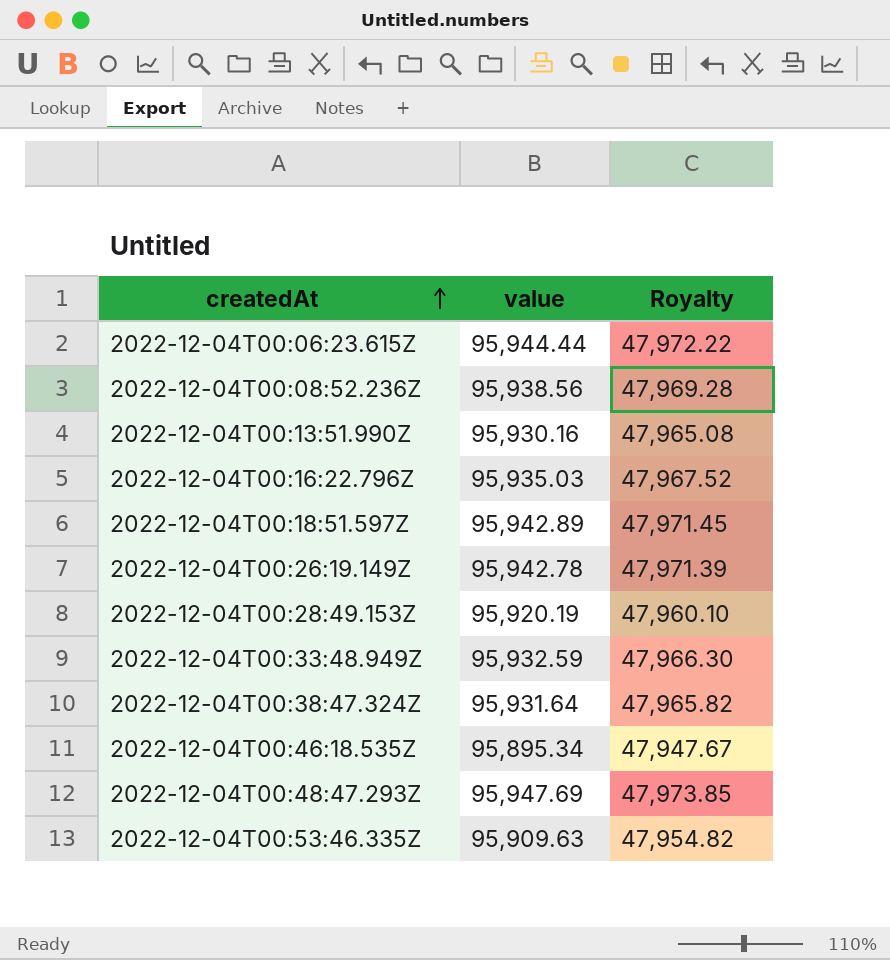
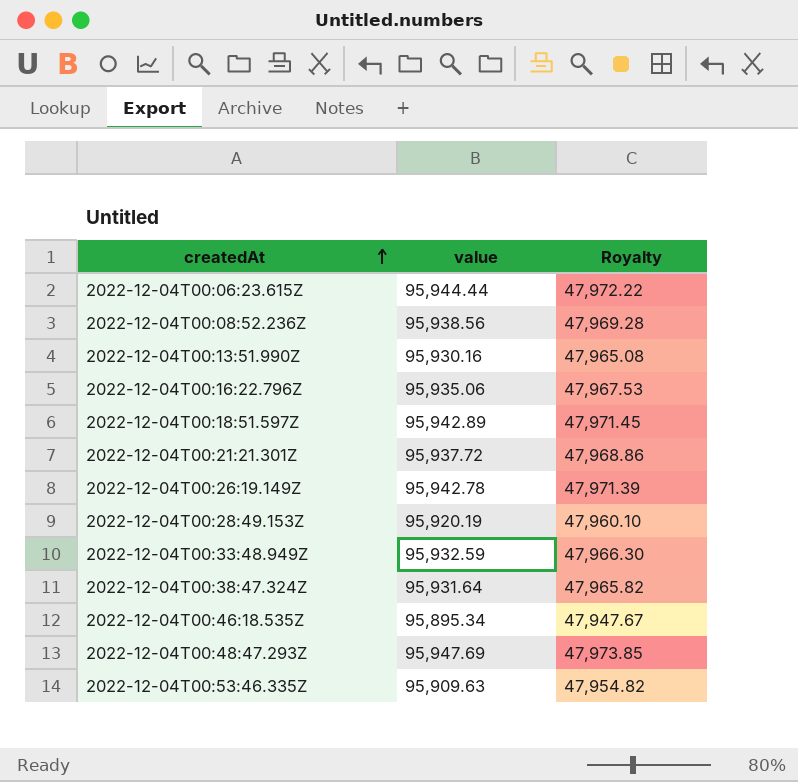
2022-12-04T00:16:22.796Z | value: 95,935.03 -> 95,935.06
2022-12-04T00:16:22.796Z | Royalty: 47,967.52 -> 47,967.53
row 2022-12-04T00:21:21.301Z: none -> 95,937.72 | 47,968.86

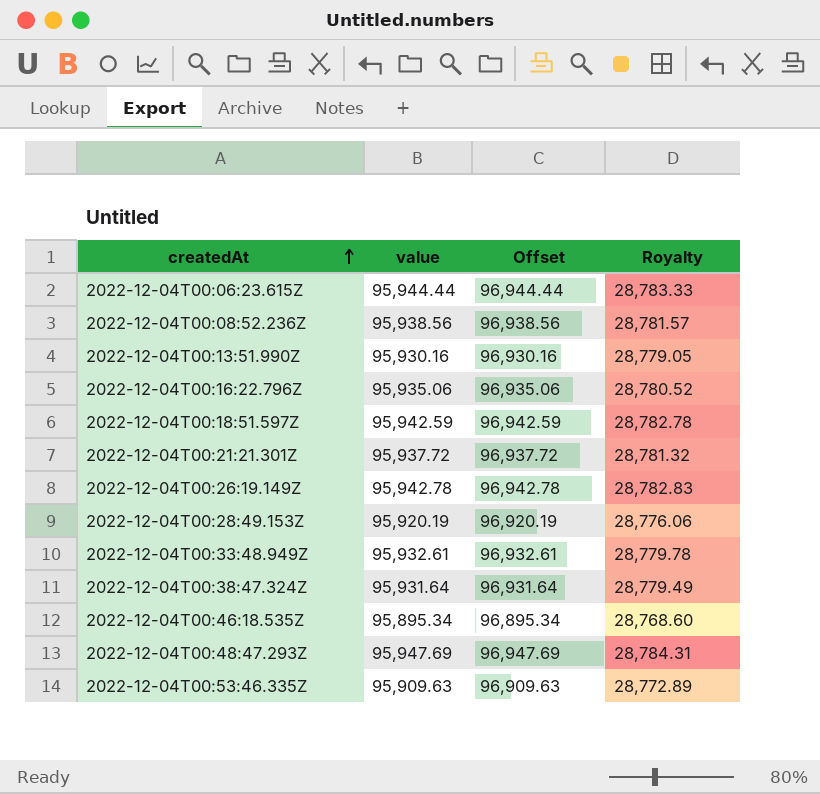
column Offset | formula: none -> [value] + 1000
column Royalty | formula: [value] * 0.5 -> [value] * 0.3
2022-12-04T00:18:51.597Z | value: 95,942.89 -> 95,942.59
2022-12-04T00:33:48.949Z | value: 95,932.59 -> 95,932.61

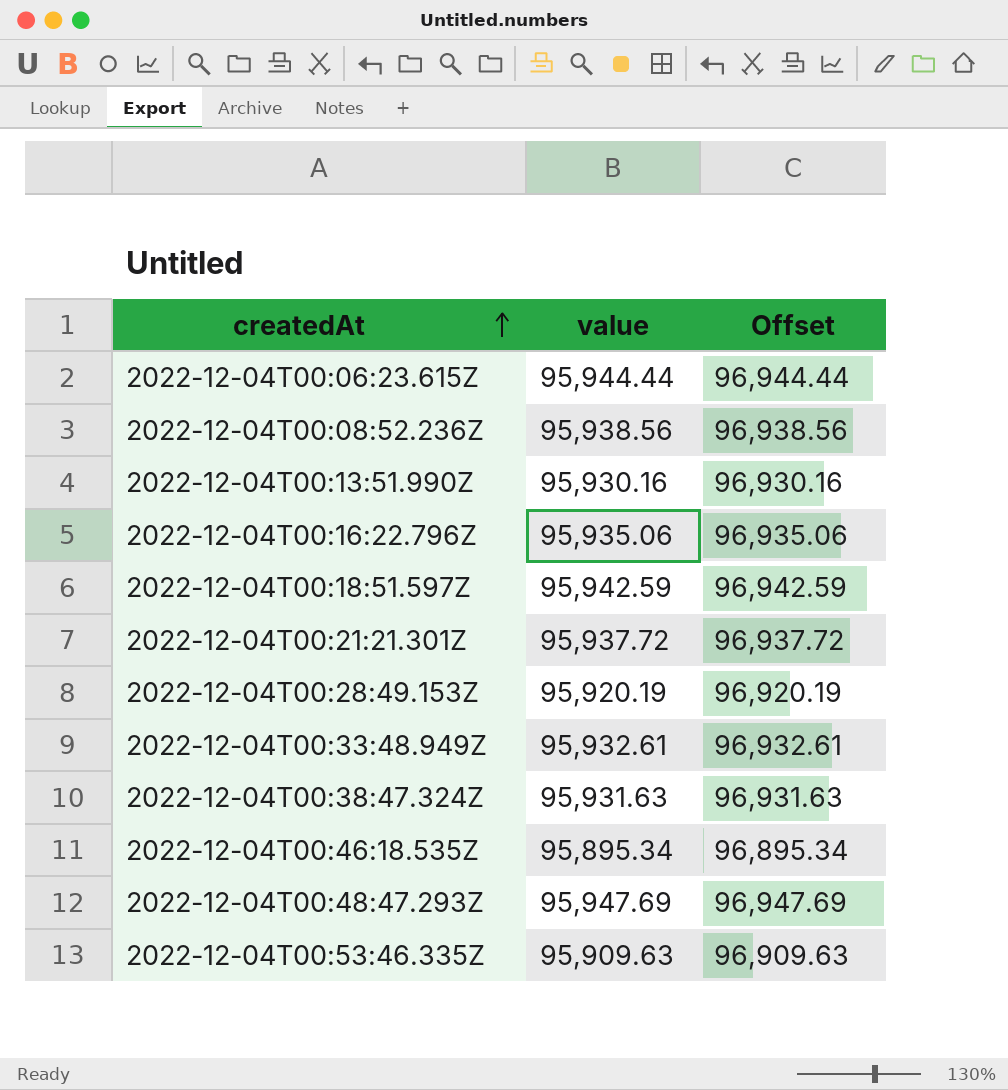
column Royalty | formula: [value] * 0.3 -> none
row 2022-12-04T00:26:19.149Z: 95,942.78 | 96,942.78 | 28,782.83 -> none
2022-12-04T00:38:47.324Z | value: 95,931.64 -> 95,931.63
2022-12-04T00:38:47.324Z | Offset: 96,931.64 -> 96,931.63

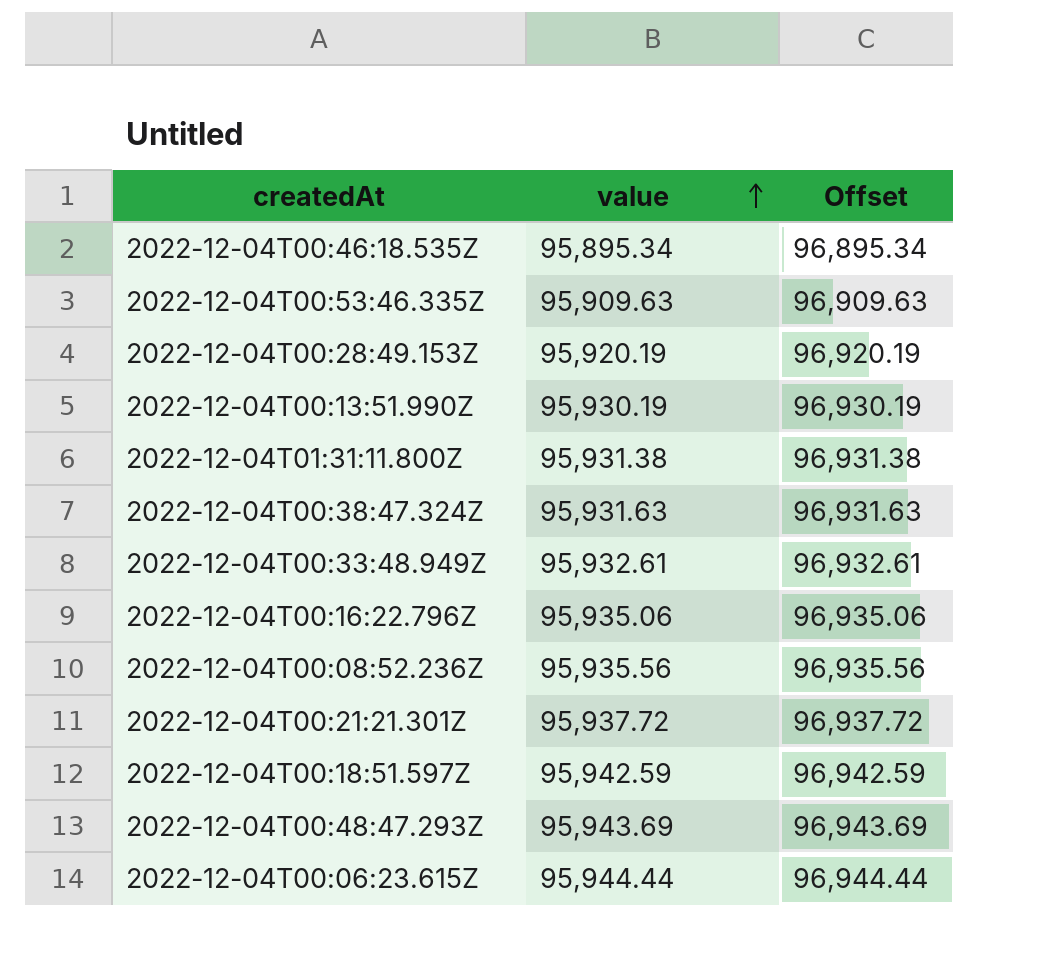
row order: createdAt ascending -> value ascending
2022-12-04T00:13:51.990Z | value: 95,930.16 -> 95,930.19
2022-12-04T00:13:51.990Z | Offset: 96,930.16 -> 96,930.19
row 2022-12-04T01:31:11.800Z: none -> 95,931.38 | 96,931.38
2022-12-04T00:08:52.236Z | value: 95,938.56 -> 95,935.56
2022-12-04T00:08:52.236Z | Offset: 96,938.56 -> 96,935.56
2022-12-04T00:48:47.293Z | value: 95,947.69 -> 95,943.69
2022-12-04T00:48:47.293Z | Offset: 96,947.69 -> 96,943.69

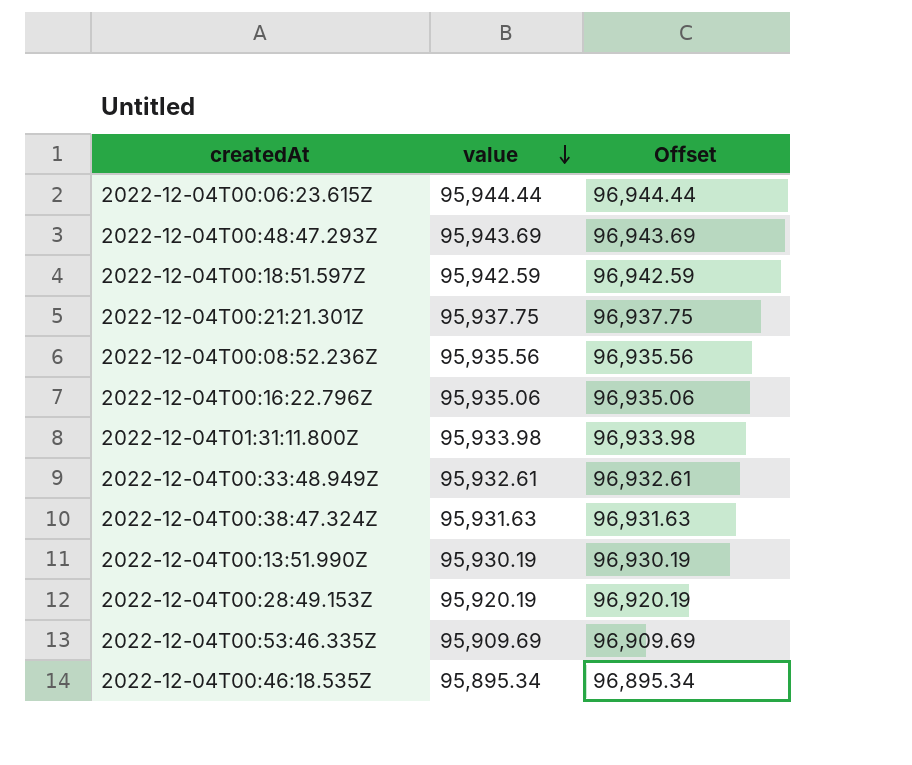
row order: value ascending -> value descending
2022-12-04T00:21:21.301Z | value: 95,937.72 -> 95,937.75
2022-12-04T00:21:21.301Z | Offset: 96,937.72 -> 96,937.75
2022-12-04T01:31:11.800Z | value: 95,931.38 -> 95,933.98
2022-12-04T01:31:11.800Z | Offset: 96,931.38 -> 96,933.98
2022-12-04T00:53:46.335Z | value: 95,909.63 -> 95,909.69
2022-12-04T00:53:46.335Z | Offset: 96,909.63 -> 96,909.69

